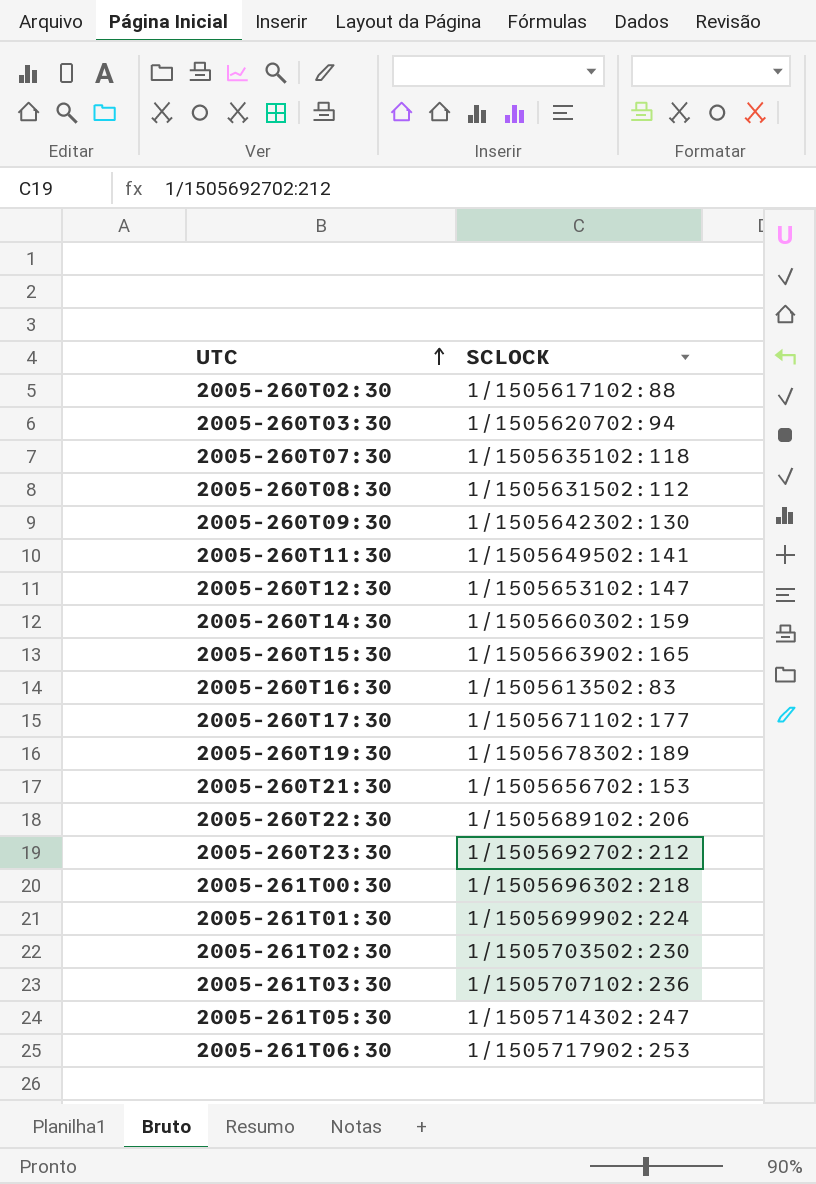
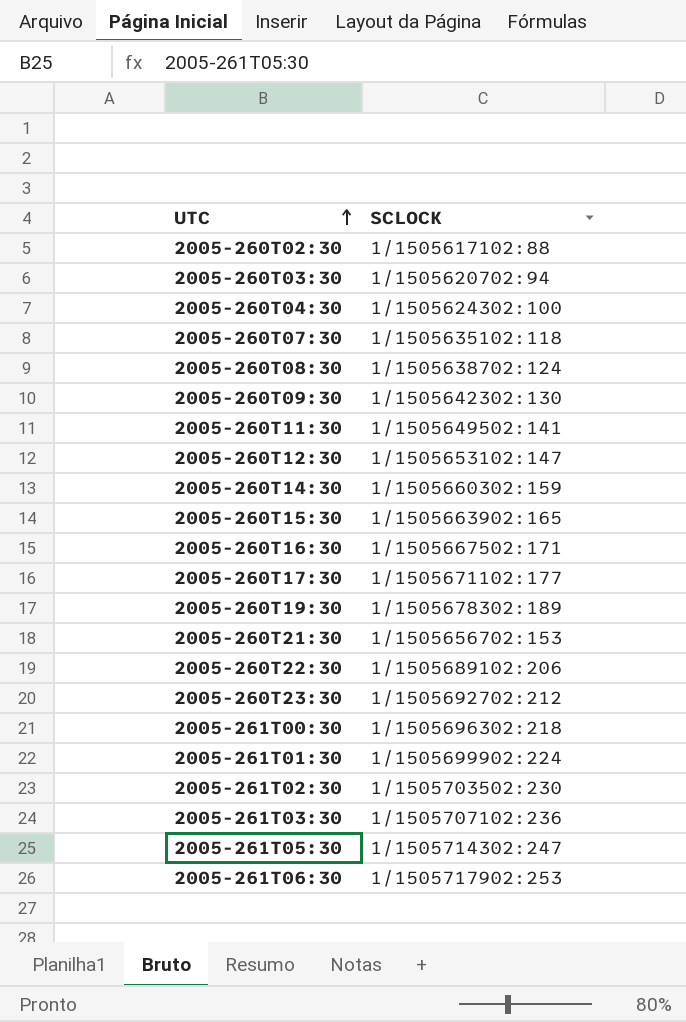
row 2005-260T04:30: none -> 1/1505624302:100
2005-260T08:30 | SCLOCK: 1/1505631502:112 -> 1/1505638702:124
2005-260T16:30 | SCLOCK: 1/1505613502:83 -> 1/1505667502:171

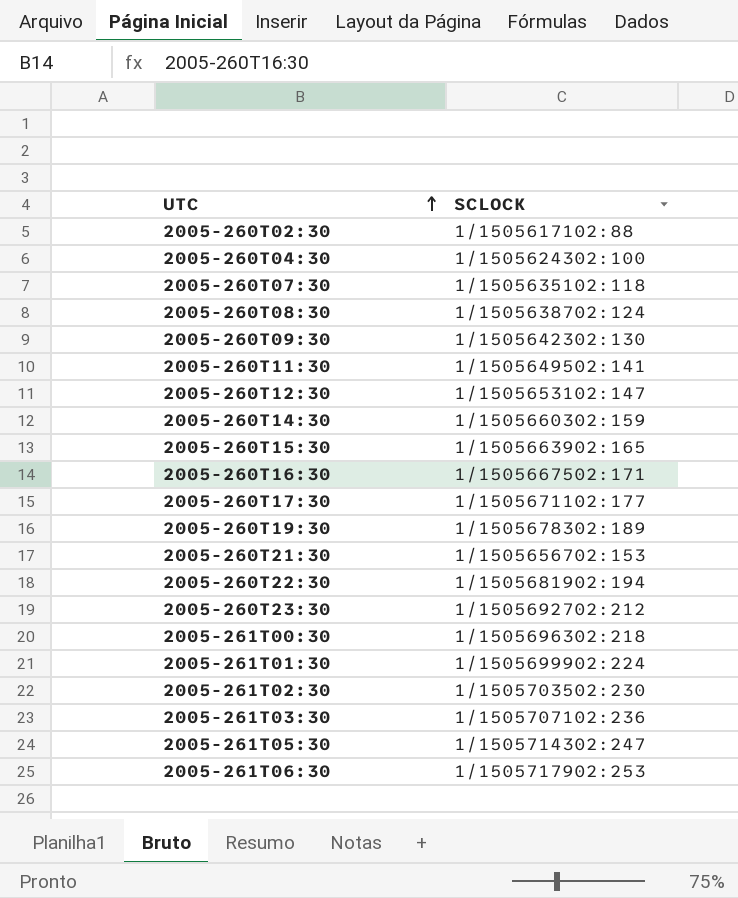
row 2005-260T03:30: 1/1505620702:94 -> none
2005-260T22:30 | SCLOCK: 1/1505689102:206 -> 1/1505681902:194

